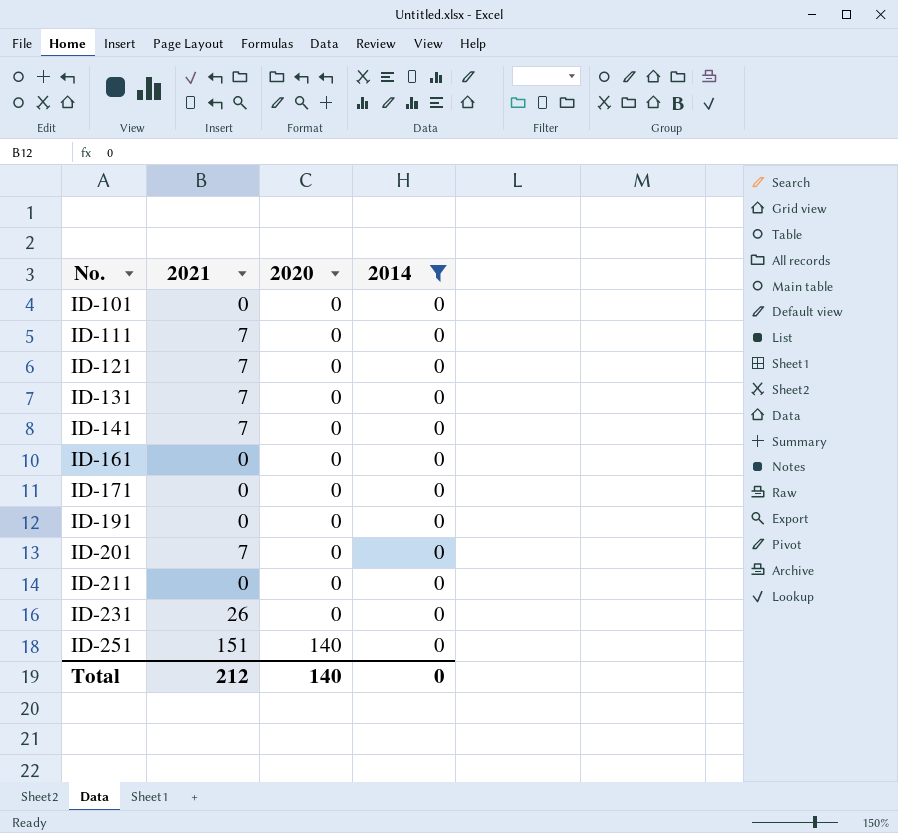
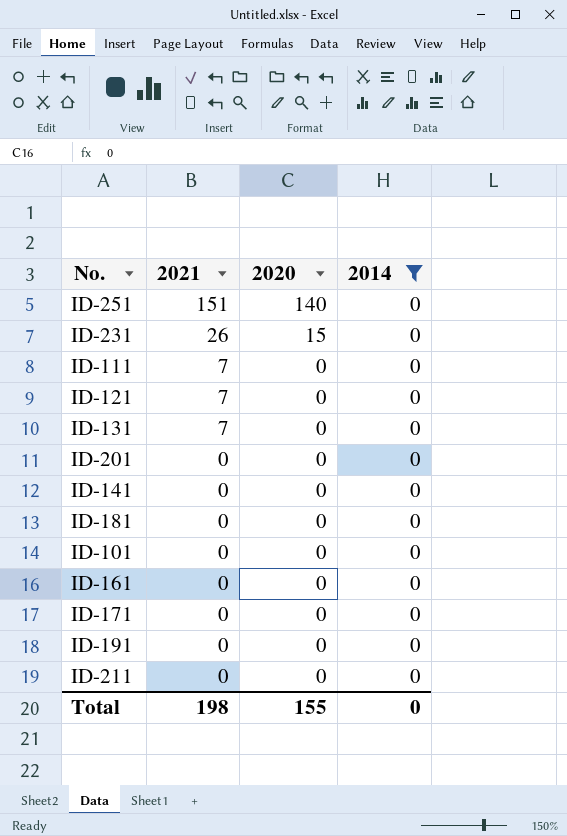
row order: No. ascending -> 2021 descending
ID-231 | 2020: 0 -> 15
ID-201 | 2021: 7 -> 0
ID-141 | 2021: 7 -> 0
row ID-181: none -> 0 | 0 | 0
Total | 2021: 212 -> 198
Total | 2020: 140 -> 155

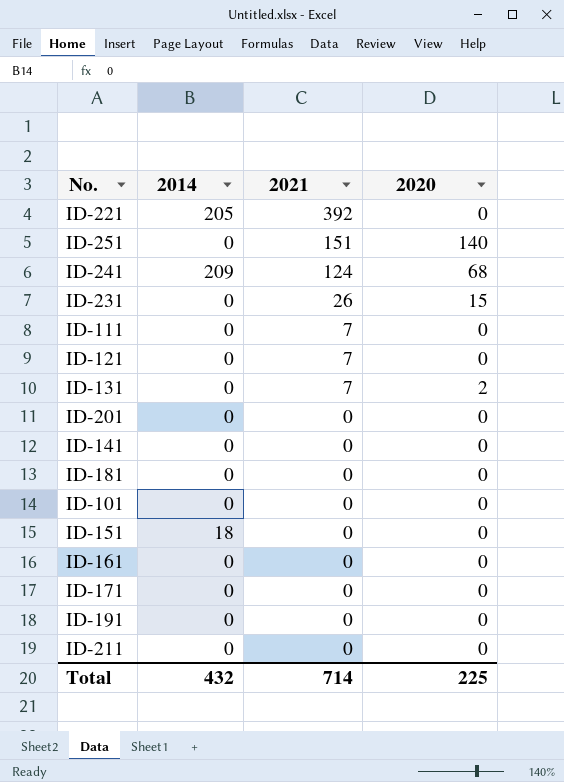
filter: 2014 = 0 -> none
column 2014 | position: 4 -> 2
ID-131 | 2020: 0 -> 2
Total | 2014: 0 -> 432
Total | 2021: 198 -> 714
Total | 2020: 155 -> 225

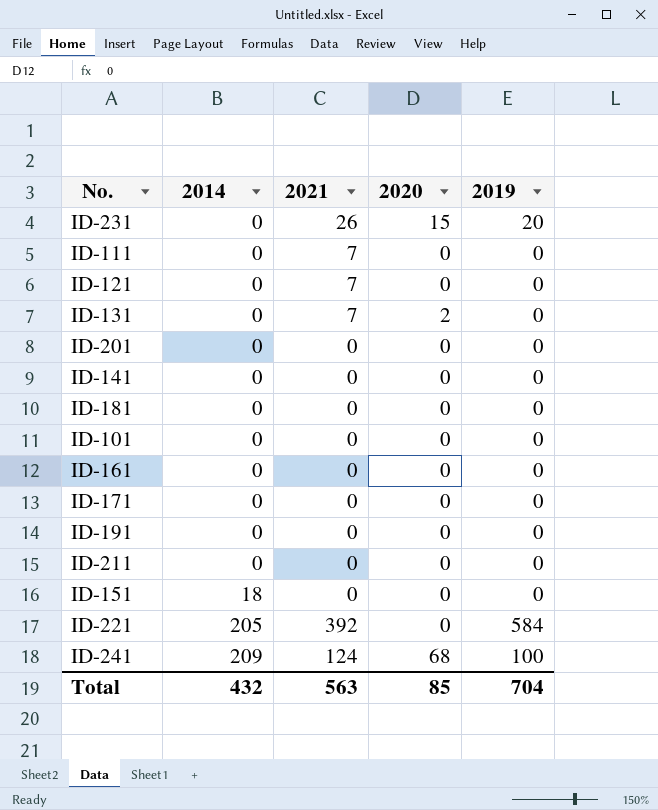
row order: 2021 descending -> 2014 ascending
column 2019 | position: none -> 5
row ID-251: 0 | 151 | 140 -> none
Total | 2021: 714 -> 563
Total | 2020: 225 -> 85

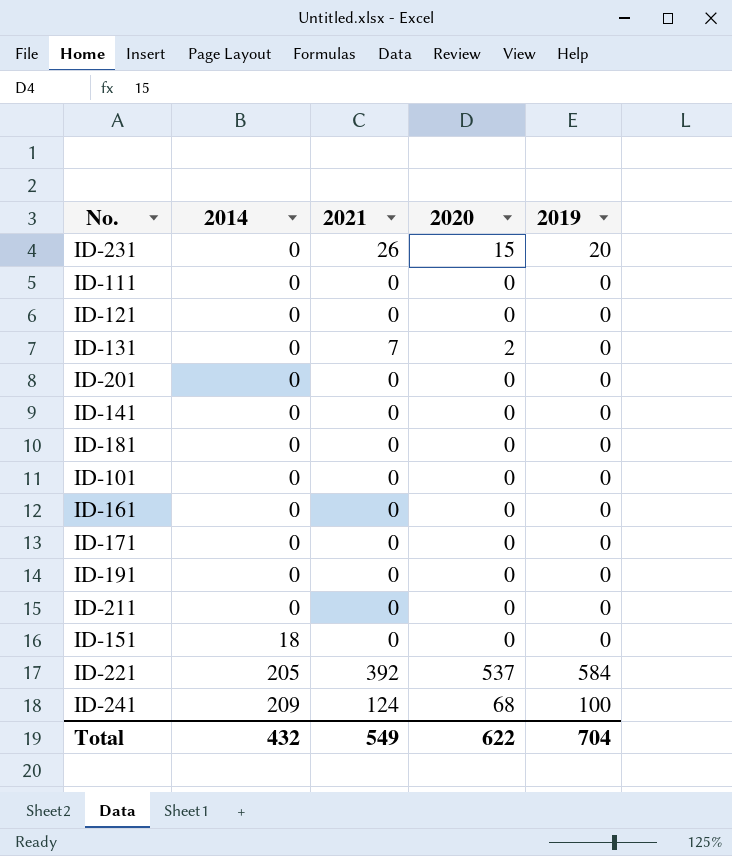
ID-111 | 2021: 7 -> 0
ID-121 | 2021: 7 -> 0
ID-221 | 2020: 0 -> 537
Total | 2021: 563 -> 549
Total | 2020: 85 -> 622

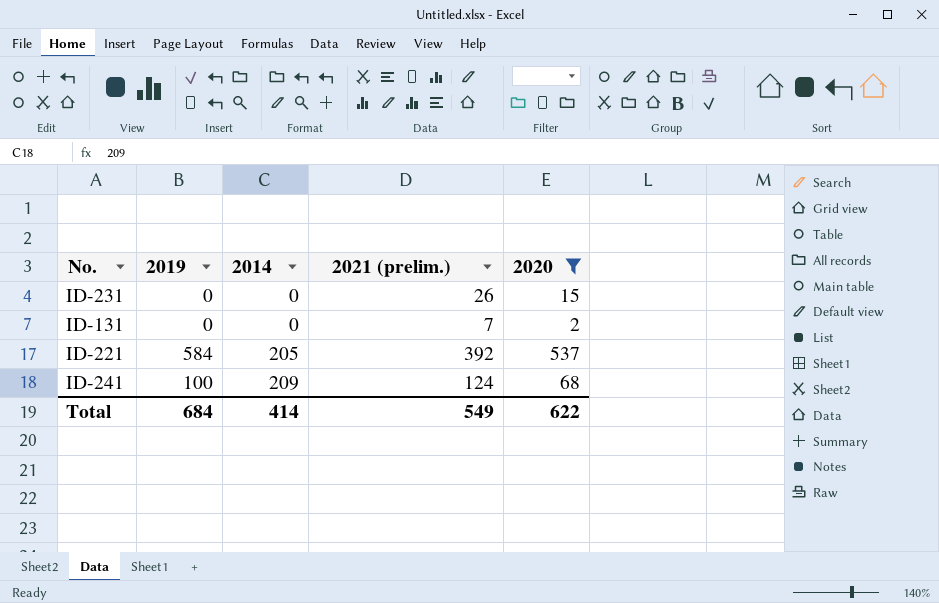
filter: none -> 2020 != 0
column 2019 | position: 5 -> 2
column name: 2021 -> 2021 (prelim.)
ID-231 | 2019: 20 -> 0
Total | 2019: 704 -> 684
Total | 2014: 432 -> 414

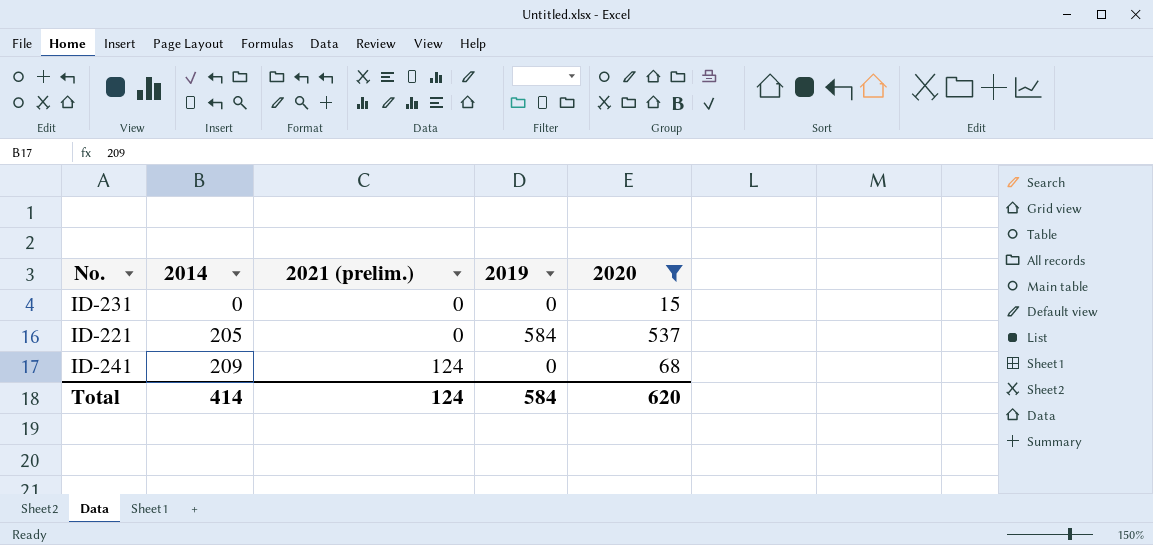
column 2019 | position: 2 -> 4
row ID-131: 0 | 0 | 7 | 2 -> none
ID-231 | 2021 (prelim.): 26 -> 0
ID-221 | 2021 (prelim.): 392 -> 0
ID-241 | 2019: 100 -> 0
Total | 2021 (prelim.): 549 -> 124
Total | 2019: 684 -> 584
Total | 2020: 622 -> 620

